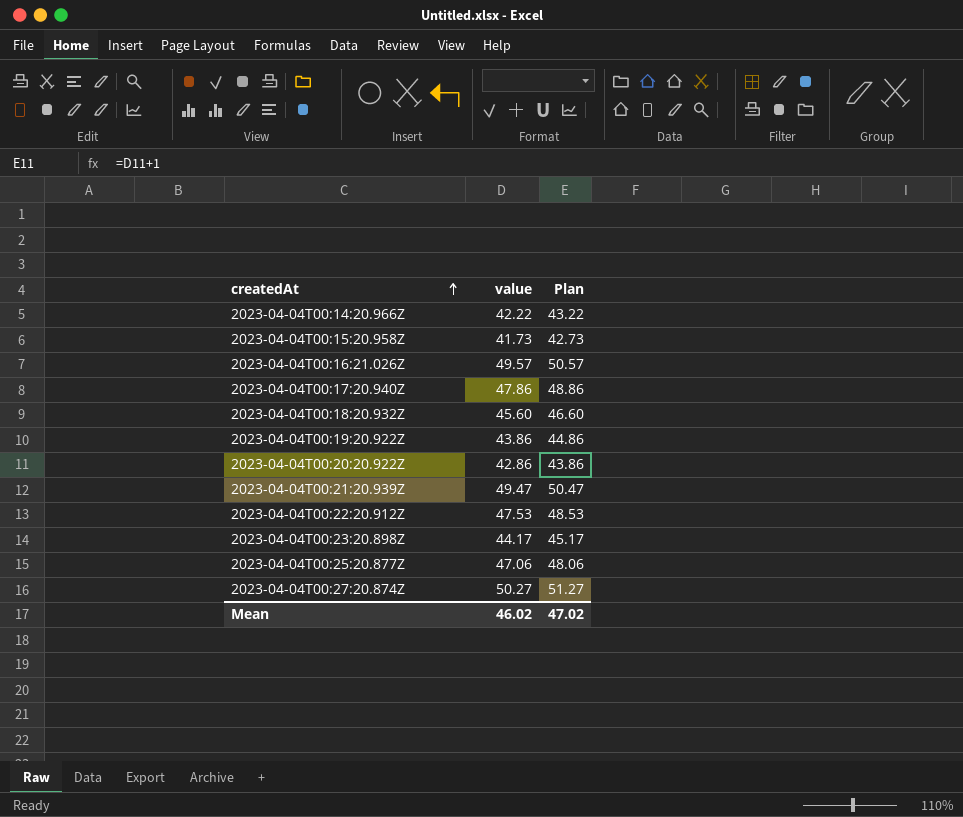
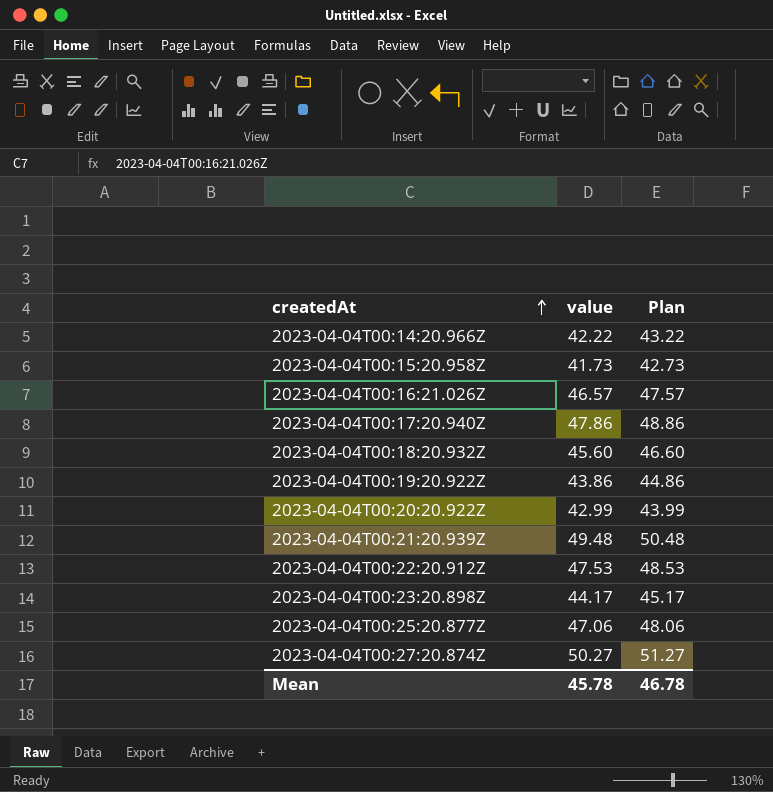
2023-04-04T00:16:21.026Z | value: 49.57 -> 46.57
2023-04-04T00:16:21.026Z | Plan: 50.57 -> 47.57
2023-04-04T00:20:20.922Z | value: 42.86 -> 42.99
2023-04-04T00:20:20.922Z | Plan: 43.86 -> 43.99
2023-04-04T00:21:20.939Z | value: 49.47 -> 49.48
2023-04-04T00:21:20.939Z | Plan: 50.47 -> 50.48
Mean | value: 46.02 -> 45.78
Mean | Plan: 47.02 -> 46.78

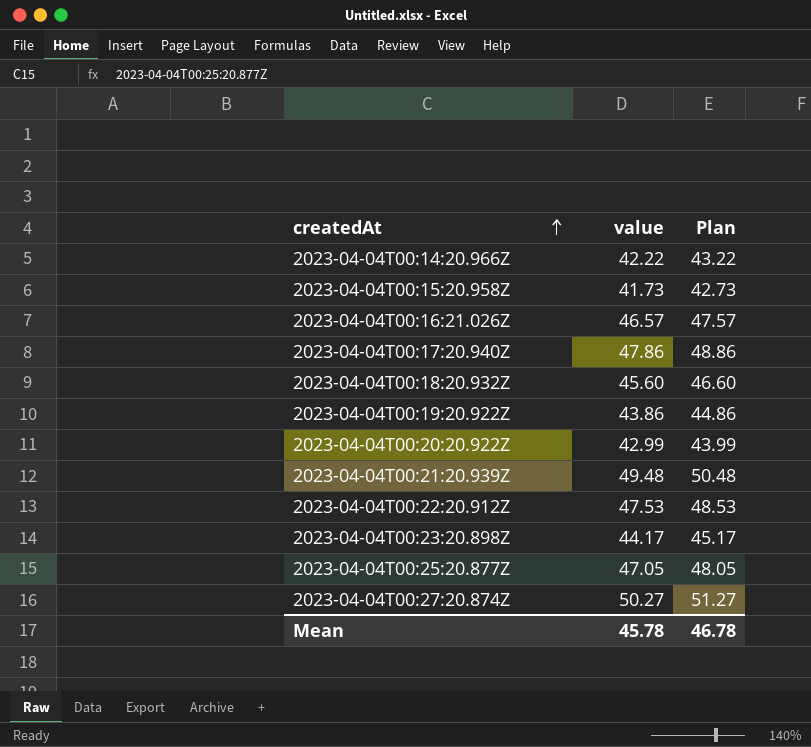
2023-04-04T00:25:20.877Z | value: 47.06 -> 47.05
2023-04-04T00:25:20.877Z | Plan: 48.06 -> 48.05

